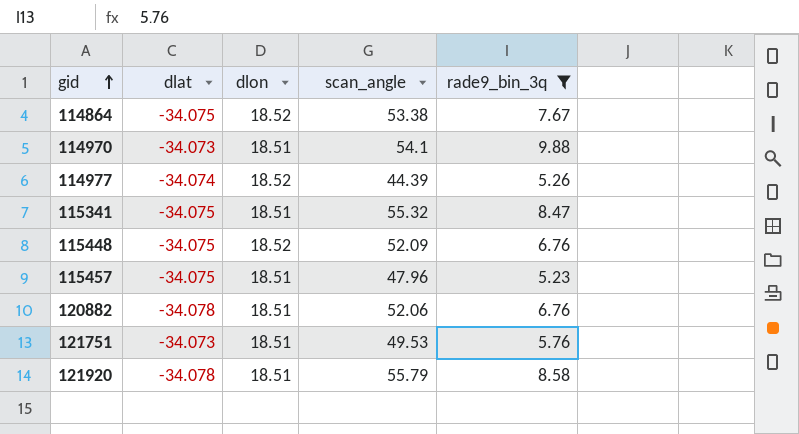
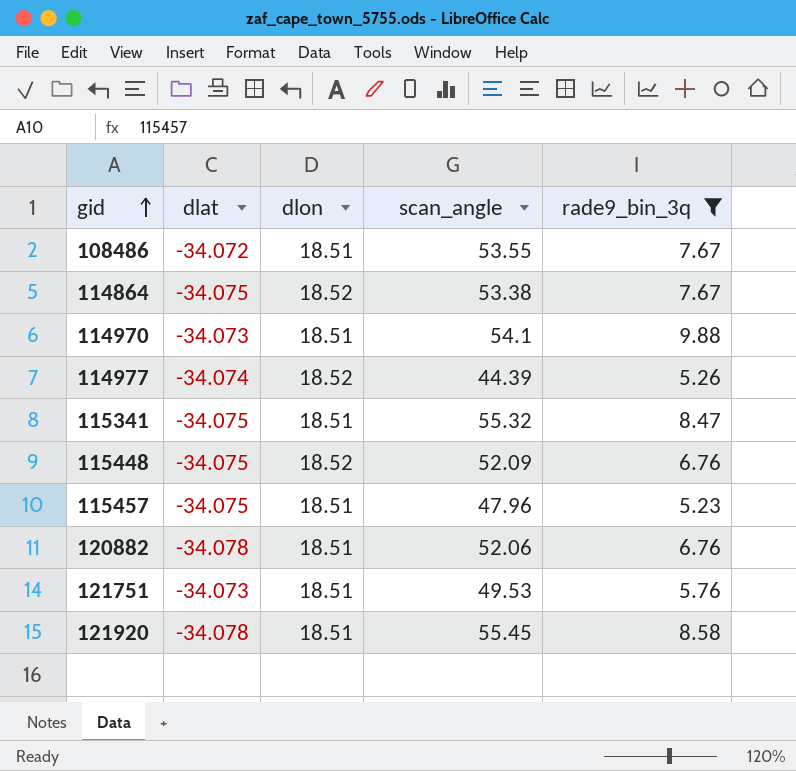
row 108486: none -> -34.072 | 18.51 | 53.55 | 7.67
121920 | scan_angle: 55.79 -> 55.45

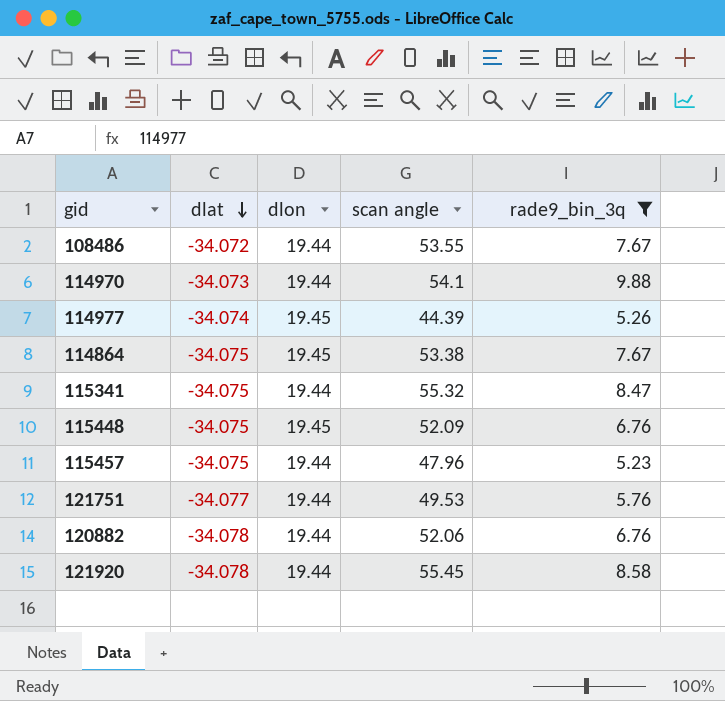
row order: gid ascending -> dlat descending
column name: scan_angle -> scan angle
108486 | dlon: 18.51 -> 19.44
114970 | dlon: 18.51 -> 19.44
114977 | dlon: 18.52 -> 19.45
114864 | dlon: 18.52 -> 19.45
115341 | dlon: 18.51 -> 19.44
115448 | dlon: 18.52 -> 19.45
115457 | dlon: 18.51 -> 19.44
121751 | dlat: -34.073 -> -34.077
121751 | dlon: 18.51 -> 19.44
120882 | dlon: 18.51 -> 19.44
121920 | dlon: 18.51 -> 19.44

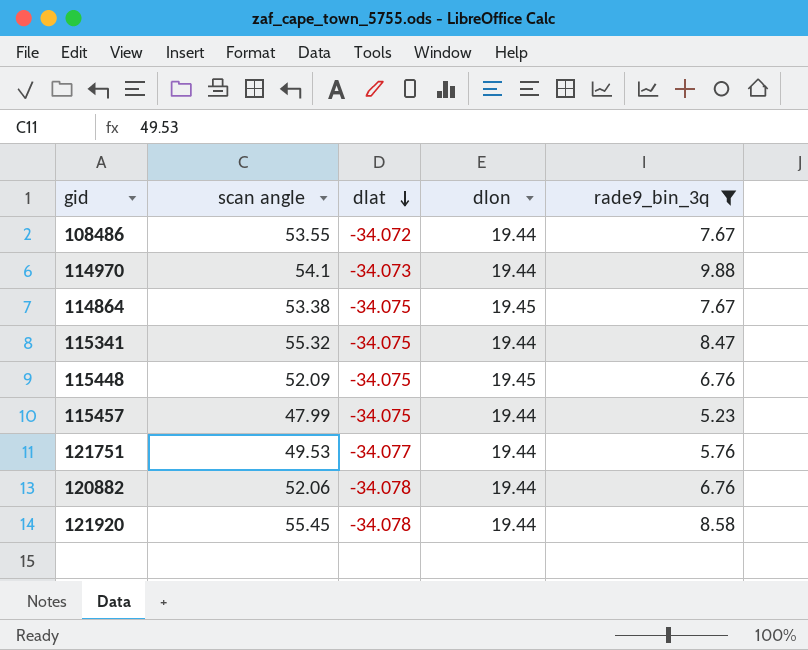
column scan angle | position: 4 -> 2
row 114977: -34.074 | 19.45 | 44.39 | 5.26 -> none
115457 | scan angle: 47.96 -> 47.99

